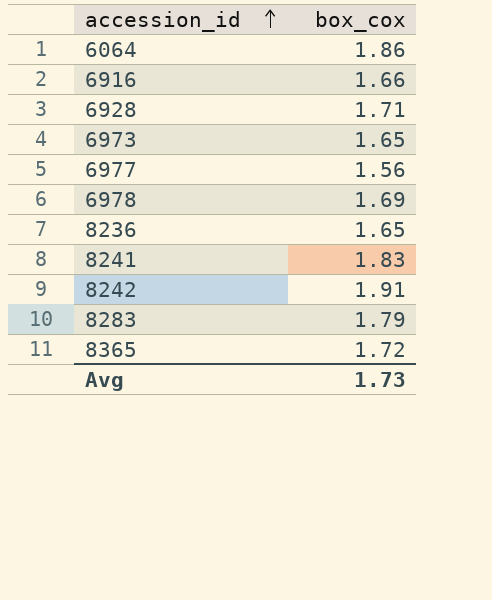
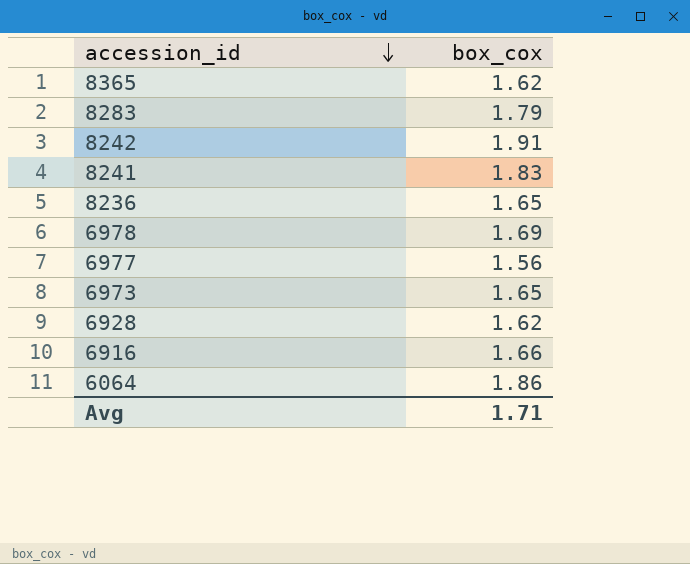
row order: accession_id ascending -> accession_id descending
8365 | box_cox: 1.72 -> 1.62
6928 | box_cox: 1.71 -> 1.62
Avg | box_cox: 1.73 -> 1.71

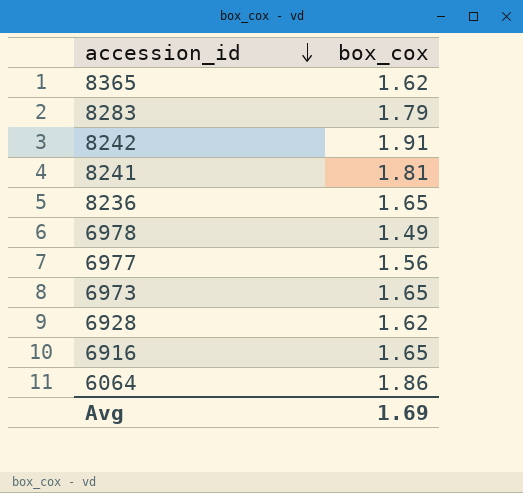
8241 | box_cox: 1.83 -> 1.81
6978 | box_cox: 1.69 -> 1.49
6916 | box_cox: 1.66 -> 1.65
Avg | box_cox: 1.71 -> 1.69

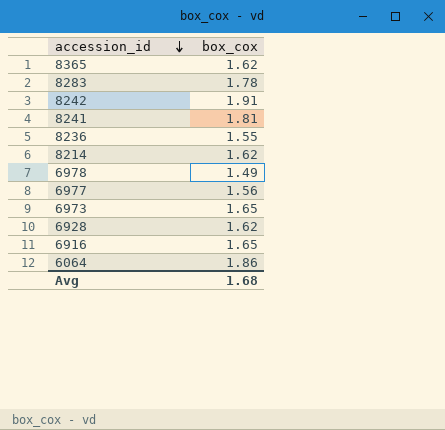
8283 | box_cox: 1.79 -> 1.78
8236 | box_cox: 1.65 -> 1.55
row 8214: none -> 1.62
Avg | box_cox: 1.69 -> 1.68

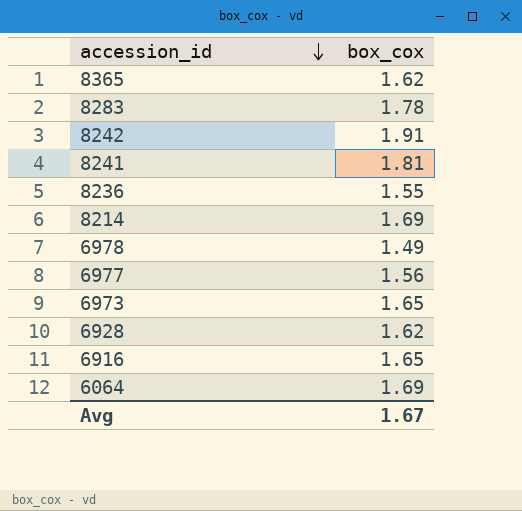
8214 | box_cox: 1.62 -> 1.69
6064 | box_cox: 1.86 -> 1.69
Avg | box_cox: 1.68 -> 1.67

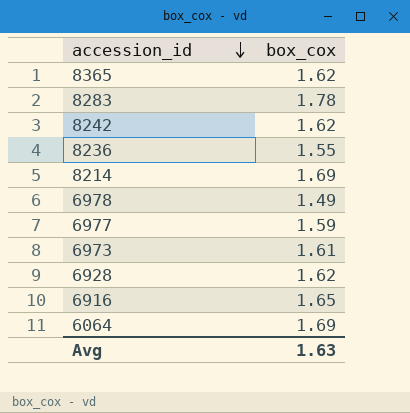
row 8241: 1.81 -> none
8242 | box_cox: 1.91 -> 1.62
6977 | box_cox: 1.56 -> 1.59
6973 | box_cox: 1.65 -> 1.61
Avg | box_cox: 1.67 -> 1.63

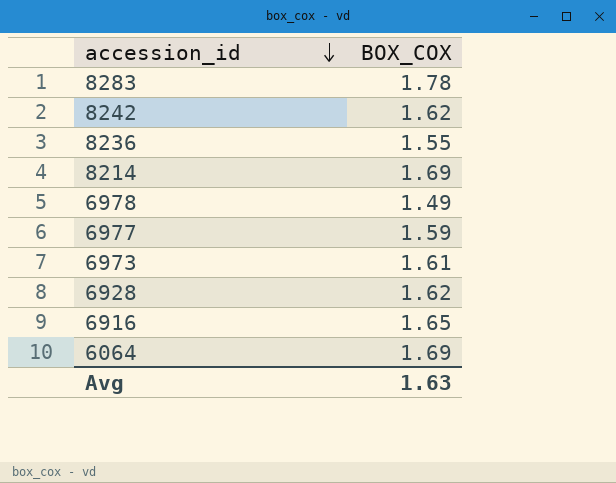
column name: box_cox -> BOX_COX
row 8365: 1.62 -> none

